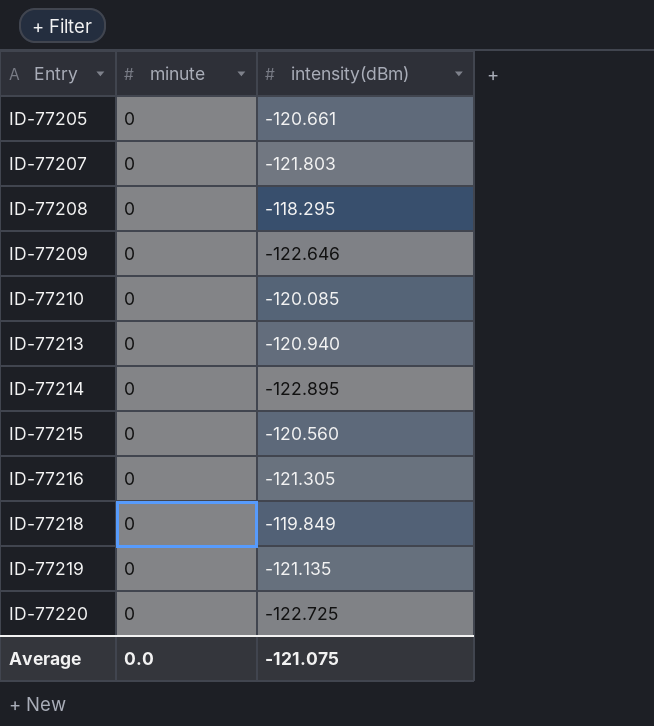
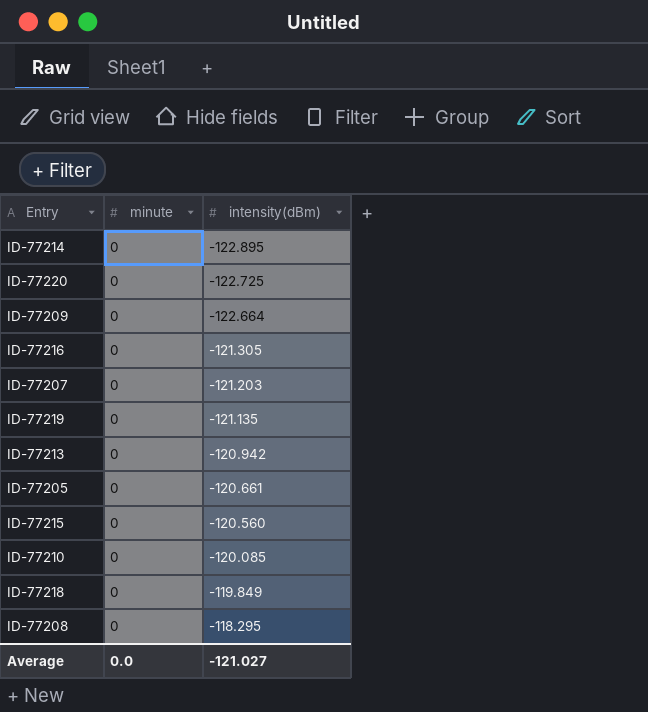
row order: Entry ascending -> intensity(dBm) ascending
ID-77209 | intensity(dBm): -122.646 -> -122.664
ID-77207 | intensity(dBm): -121.803 -> -121.203
ID-77213 | intensity(dBm): -120.940 -> -120.942
Average | intensity(dBm): -121.075 -> -121.027

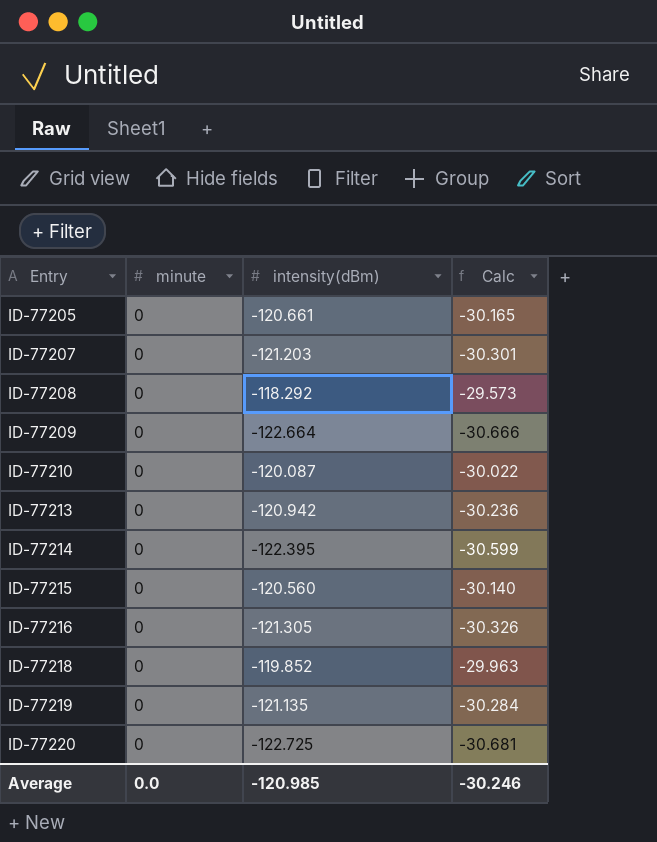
row order: intensity(dBm) ascending -> Entry ascending
column Calc | formula: none -> [intensity(dBm)] * 0.25
ID-77208 | intensity(dBm): -118.295 -> -118.292
ID-77210 | intensity(dBm): -120.085 -> -120.087
ID-77214 | intensity(dBm): -122.895 -> -122.395
ID-77218 | intensity(dBm): -119.849 -> -119.852
Average | intensity(dBm): -121.027 -> -120.985

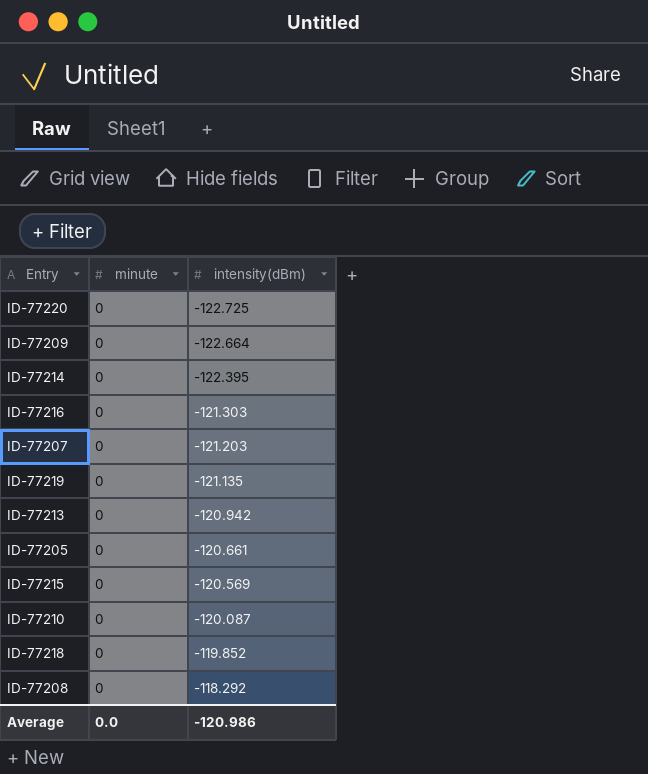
row order: Entry ascending -> intensity(dBm) ascending
column Calc | formula: [intensity(dBm)] * 0.25 -> none
ID-77216 | intensity(dBm): -121.305 -> -121.303
ID-77215 | intensity(dBm): -120.560 -> -120.569
Average | intensity(dBm): -120.985 -> -120.986

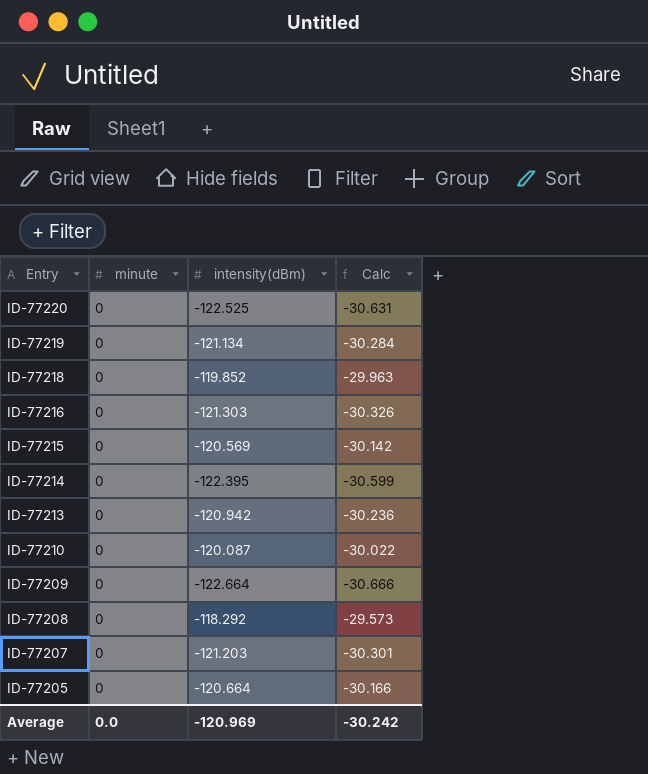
row order: intensity(dBm) ascending -> Entry descending
column Calc | formula: none -> [intensity(dBm)] * 0.25
ID-77220 | intensity(dBm): -122.725 -> -122.525
ID-77219 | intensity(dBm): -121.135 -> -121.134
ID-77205 | intensity(dBm): -120.661 -> -120.664
Average | intensity(dBm): -120.986 -> -120.969

